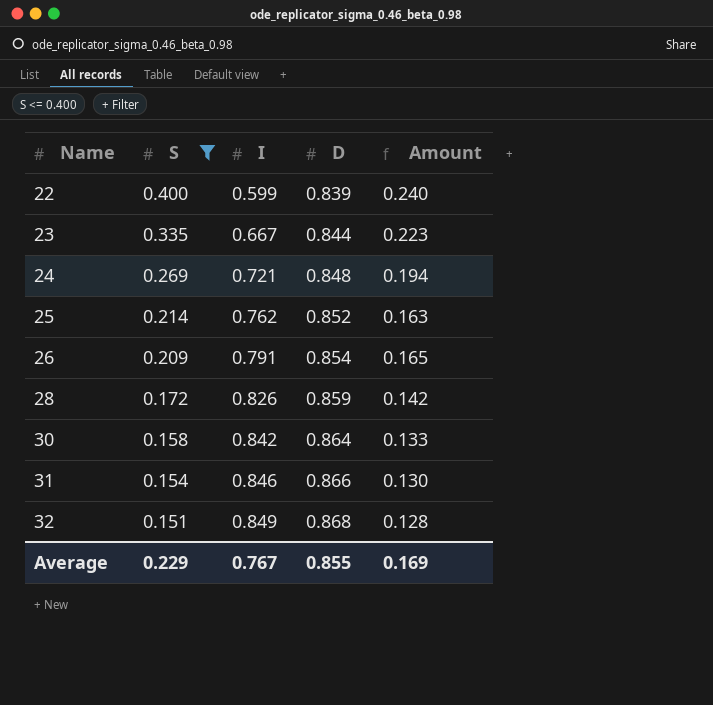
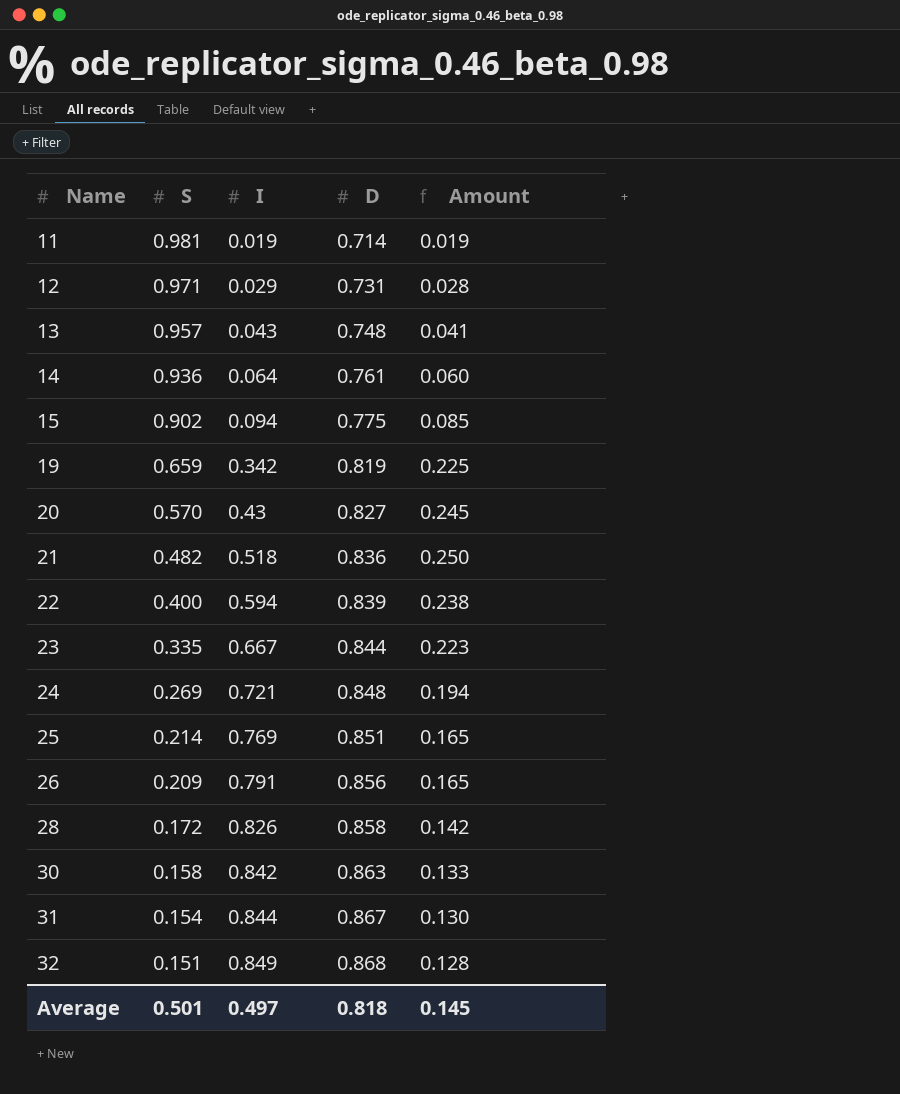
filter: S <= 0.400 -> none
22 | I: 0.599 -> 0.594
22 | Amount: 0.240 -> 0.238
25 | I: 0.762 -> 0.769
25 | D: 0.852 -> 0.851
25 | Amount: 0.163 -> 0.165
26 | D: 0.854 -> 0.856
28 | D: 0.859 -> 0.858
30 | D: 0.864 -> 0.863
31 | I: 0.846 -> 0.844
31 | D: 0.866 -> 0.867
Average | S: 0.229 -> 0.501
Average | I: 0.767 -> 0.497
Average | D: 0.855 -> 0.818
Average | Amount: 0.169 -> 0.145

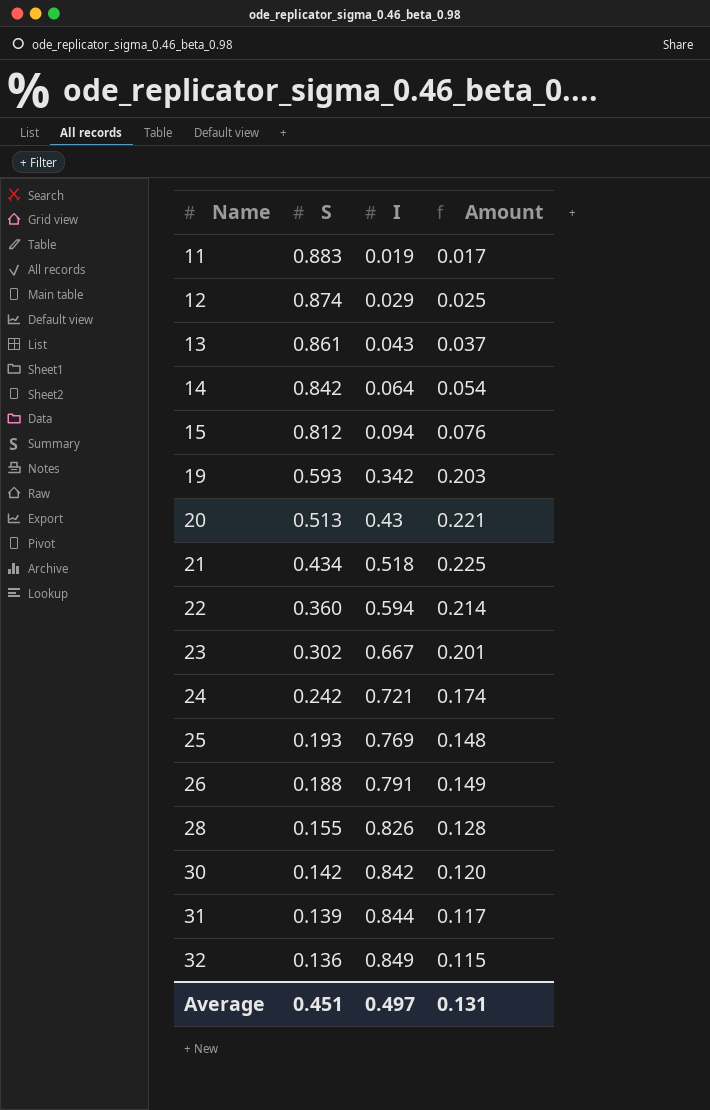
column D | position: 4 -> none
11 | S: 0.981 -> 0.883
11 | Amount: 0.019 -> 0.017
12 | S: 0.971 -> 0.874
12 | Amount: 0.028 -> 0.025
13 | S: 0.957 -> 0.861
13 | Amount: 0.041 -> 0.037
14 | S: 0.936 -> 0.842
14 | Amount: 0.060 -> 0.054
15 | S: 0.902 -> 0.812
15 | Amount: 0.085 -> 0.076
19 | S: 0.659 -> 0.593
19 | Amount: 0.225 -> 0.203
20 | S: 0.570 -> 0.513
20 | Amount: 0.245 -> 0.221
21 | S: 0.482 -> 0.434
21 | Amount: 0.250 -> 0.225
22 | S: 0.400 -> 0.360
22 | Amount: 0.238 -> 0.214
23 | S: 0.335 -> 0.302
23 | Amount: 0.223 -> 0.201
24 | S: 0.269 -> 0.242
24 | Amount: 0.194 -> 0.174
25 | S: 0.214 -> 0.193
25 | Amount: 0.165 -> 0.148
26 | S: 0.209 -> 0.188
26 | Amount: 0.165 -> 0.149
28 | S: 0.172 -> 0.155
28 | Amount: 0.142 -> 0.128
30 | S: 0.158 -> 0.142
30 | Amount: 0.133 -> 0.120
31 | S: 0.154 -> 0.139
31 | Amount: 0.130 -> 0.117
32 | S: 0.151 -> 0.136
32 | Amount: 0.128 -> 0.115
Average | S: 0.501 -> 0.451
Average | Amount: 0.145 -> 0.131

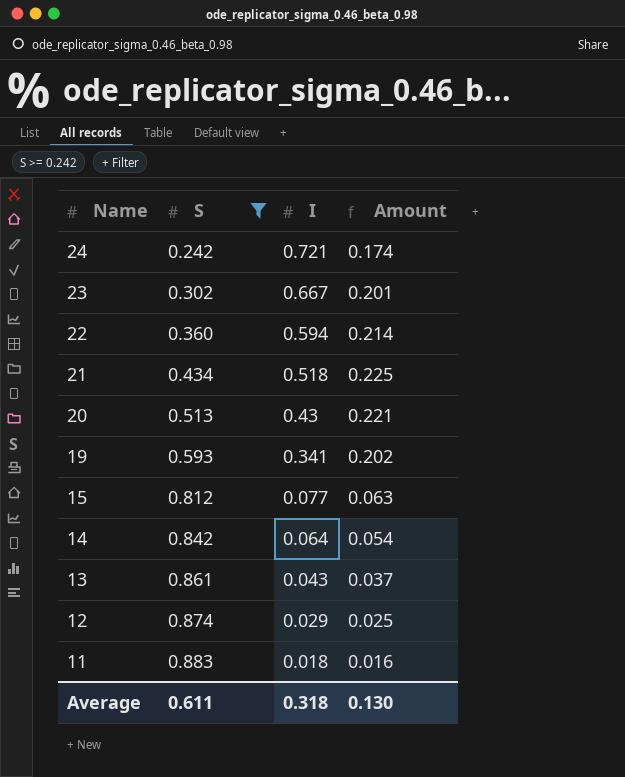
filter: none -> S >= 0.242
row order: Name ascending -> Name descending
19 | I: 0.342 -> 0.341
19 | Amount: 0.203 -> 0.202
15 | I: 0.094 -> 0.077
15 | Amount: 0.076 -> 0.063
11 | I: 0.019 -> 0.018
11 | Amount: 0.017 -> 0.016
Average | S: 0.451 -> 0.611
Average | I: 0.497 -> 0.318
Average | Amount: 0.131 -> 0.130

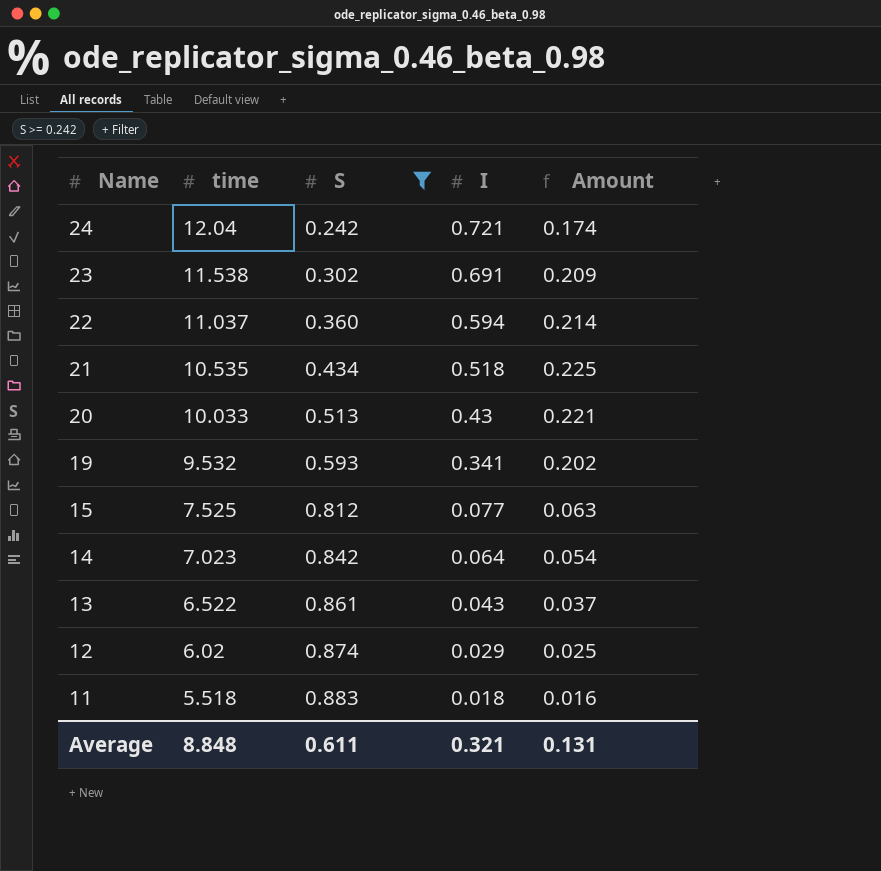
column time | position: none -> 2
23 | I: 0.667 -> 0.691
23 | Amount: 0.201 -> 0.209
Average | I: 0.318 -> 0.321
Average | Amount: 0.130 -> 0.131

